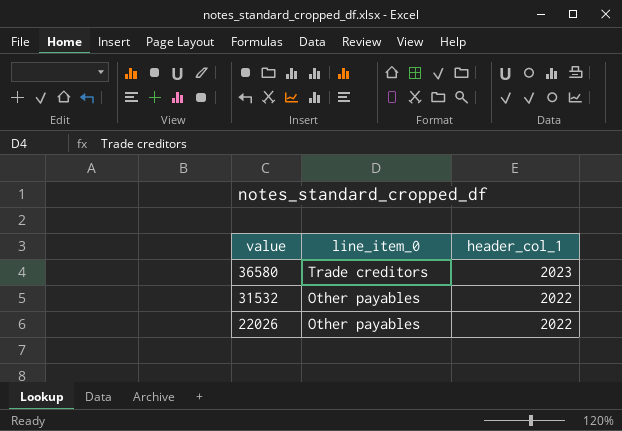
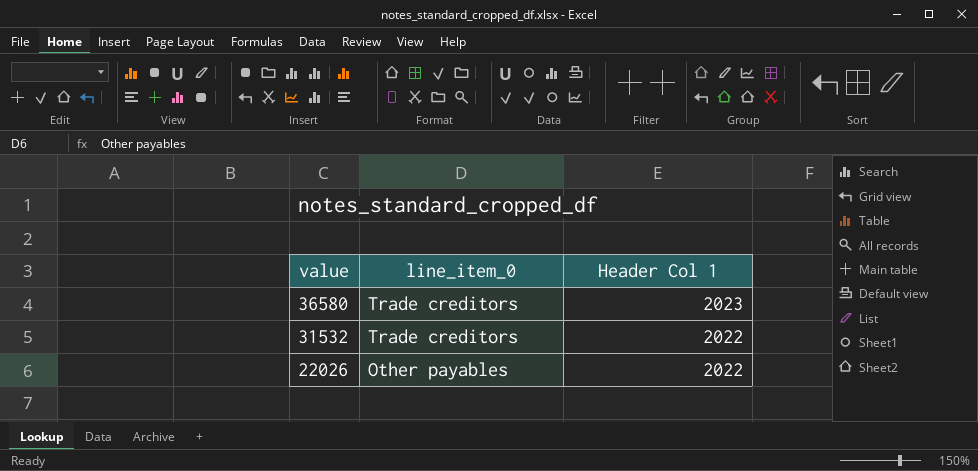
column name: header_col_1 -> Header Col 1
31532 | line_item_0: Other payables -> Trade creditors

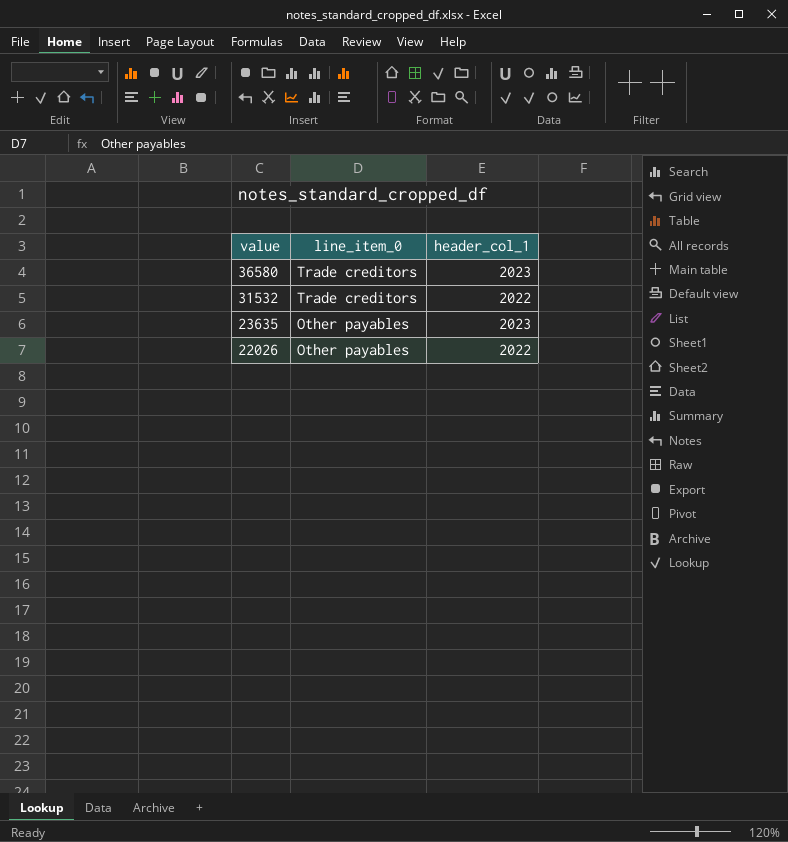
column name: Header Col 1 -> header_col_1
row 23635: none -> Other payables | 2023

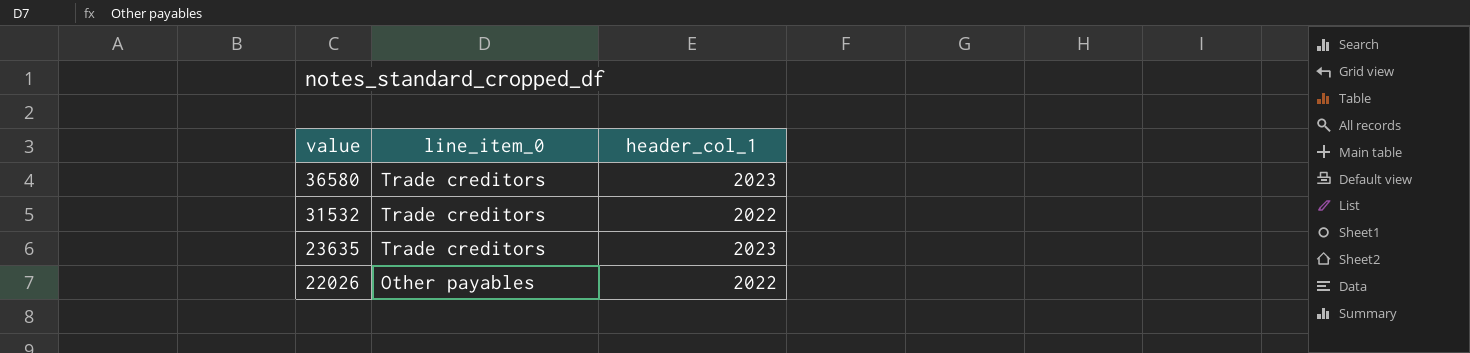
23635 | line_item_0: Other payables -> Trade creditors

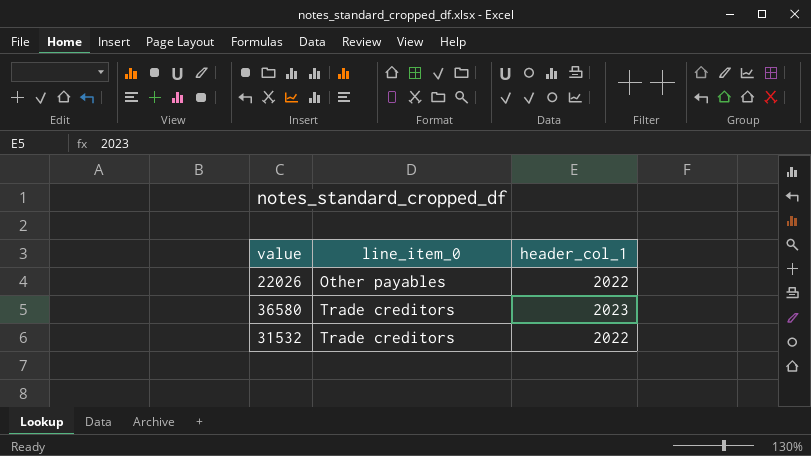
row order: value descending -> line_item_0 ascending
row 23635: Trade creditors | 2023 -> none

